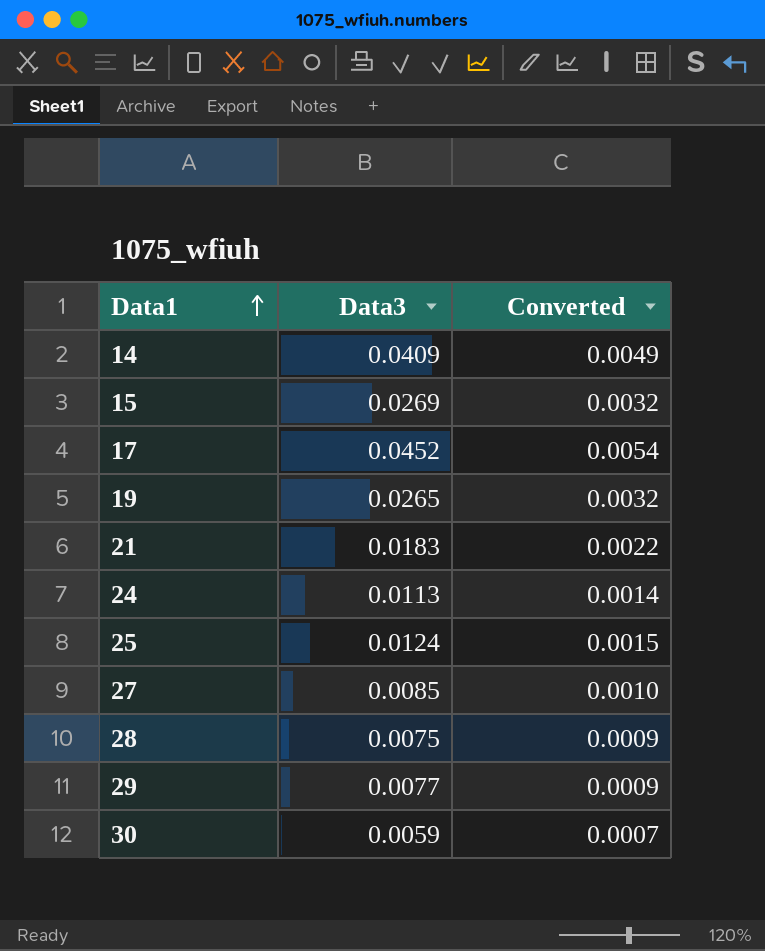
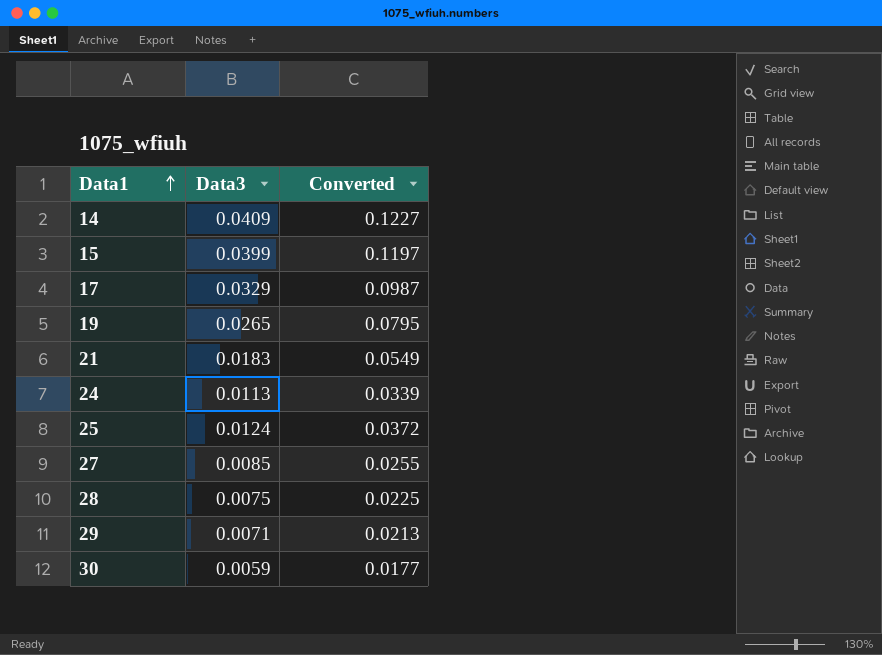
column Converted | formula: [Data3] * 0.12 -> [Data3] * 3
15 | Data3: 0.0269 -> 0.0399
17 | Data3: 0.0452 -> 0.0329
29 | Data3: 0.0077 -> 0.0071

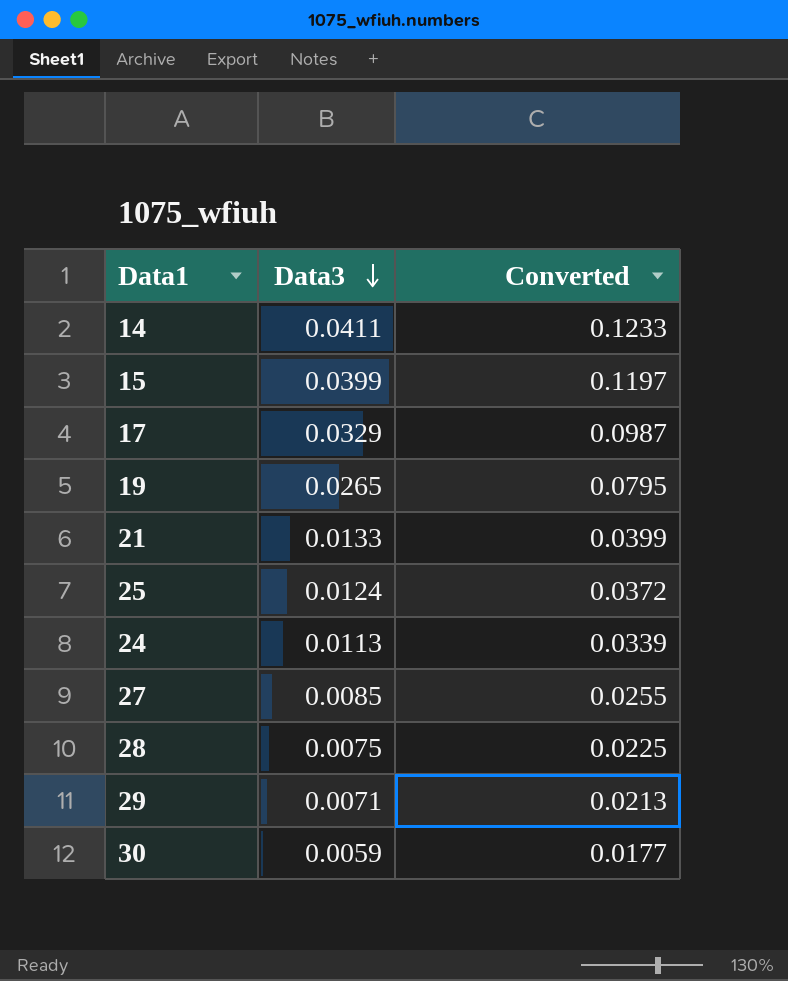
row order: Data1 ascending -> Data3 descending
14 | Data3: 0.0409 -> 0.0411
14 | Converted: 0.1227 -> 0.1233
21 | Data3: 0.0183 -> 0.0133
21 | Converted: 0.0549 -> 0.0399

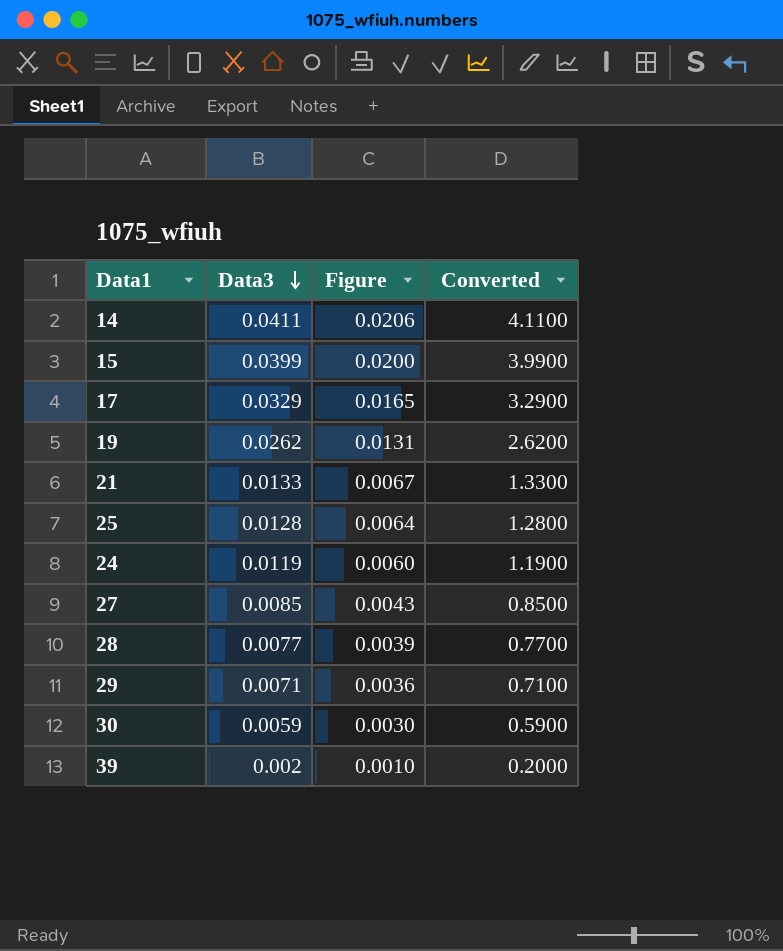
column Figure | formula: none -> [Data3] * 0.5
column Converted | formula: [Data3] * 3 -> [Data3] * 100
19 | Data3: 0.0265 -> 0.0262
25 | Data3: 0.0124 -> 0.0128
24 | Data3: 0.0113 -> 0.0119
28 | Data3: 0.0075 -> 0.0077
row 39: none -> 0.002 | 0.0010 | 0.2000

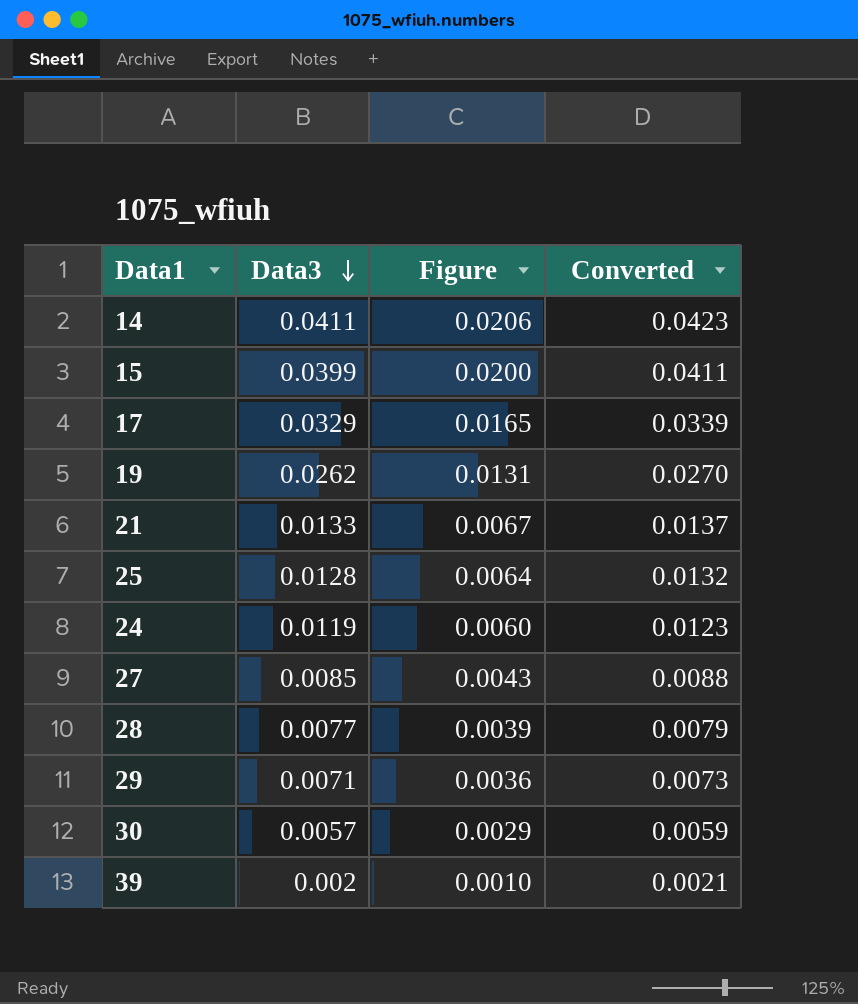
column Converted | formula: [Data3] * 100 -> [Data3] * 1.03
30 | Data3: 0.0059 -> 0.0057
30 | Figure: 0.0030 -> 0.0029

